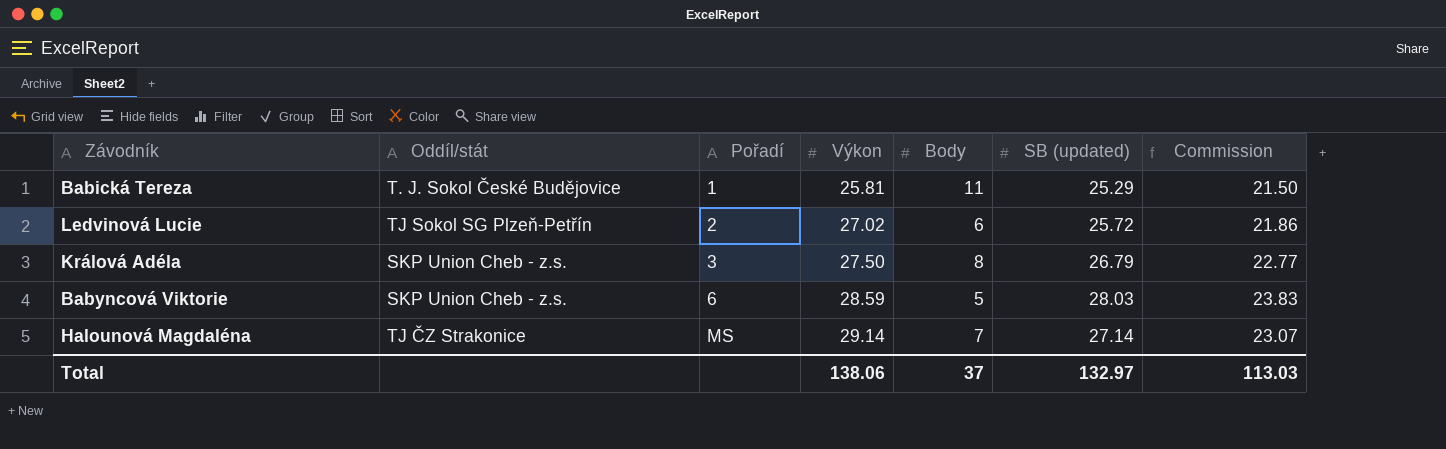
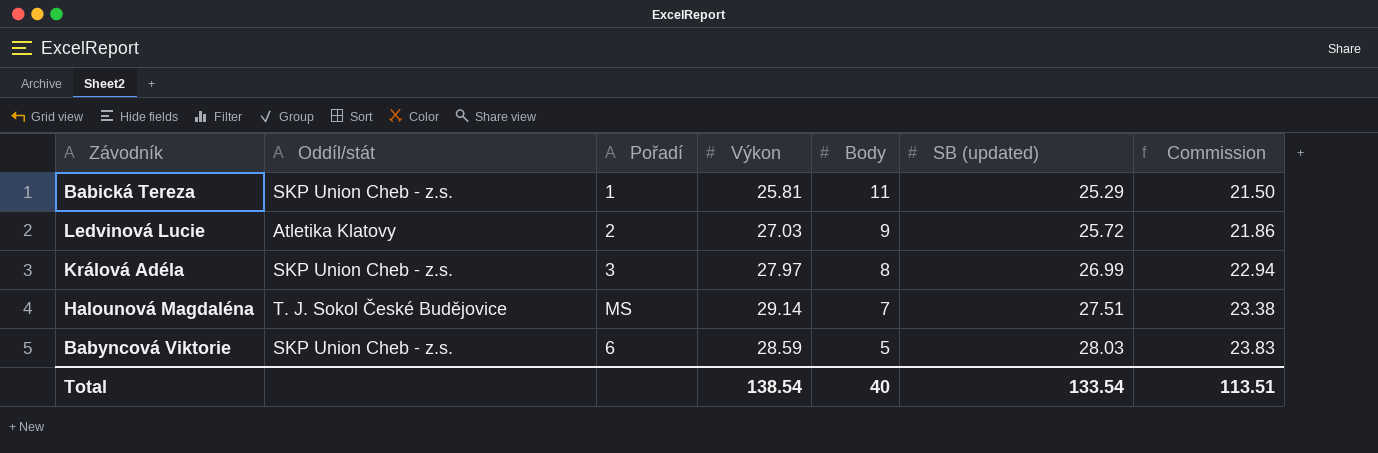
row order: Pořadí ascending -> Body descending
Babická Tereza | Oddíl/stát: T. J. Sokol České Budějovice -> SKP Union Cheb - z.s.
Ledvinová Lucie | Oddíl/stát: TJ Sokol SG Plzeň-Petřín -> Atletika Klatovy
Ledvinová Lucie | Výkon: 27.02 -> 27.03
Ledvinová Lucie | Body: 6 -> 9
Králová Adéla | Výkon: 27.50 -> 27.97
Králová Adéla | SB (updated): 26.79 -> 26.99
Králová Adéla | Commission: 22.77 -> 22.94
Halounová Magdaléna | Oddíl/stát: TJ ČZ Strakonice -> T. J. Sokol České Budějovice
Halounová Magdaléna | SB (updated): 27.14 -> 27.51
Halounová Magdaléna | Commission: 23.07 -> 23.38
Total | Výkon: 138.06 -> 138.54
Total | Body: 37 -> 40
Total | SB (updated): 132.97 -> 133.54
Total | Commission: 113.03 -> 113.51

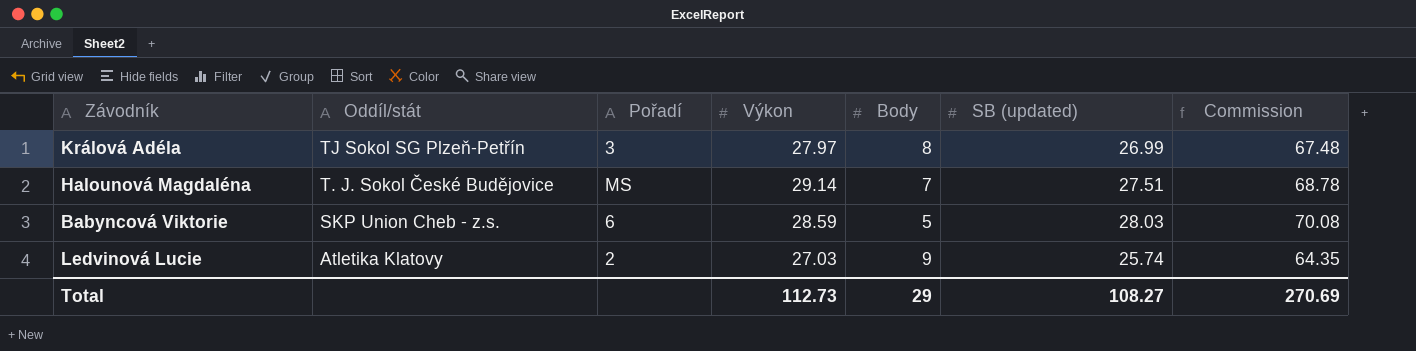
row order: Body descending -> Oddíl/stát descending
column Commission | formula: [SB (updated)] * 0.85 -> [SB (updated)] * 2.5
row Babická Tereza: SKP Union Cheb - z.s. | 1 | 25.81 | 11 | 25.29 | 21.50 -> none
Králová Adéla | Oddíl/stát: SKP Union Cheb - z.s. -> TJ Sokol SG Plzeň-Petřín
Ledvinová Lucie | SB (updated): 25.72 -> 25.74
Total | Výkon: 138.54 -> 112.73
Total | Body: 40 -> 29
Total | SB (updated): 133.54 -> 108.27
Total | Commission: 113.51 -> 270.69

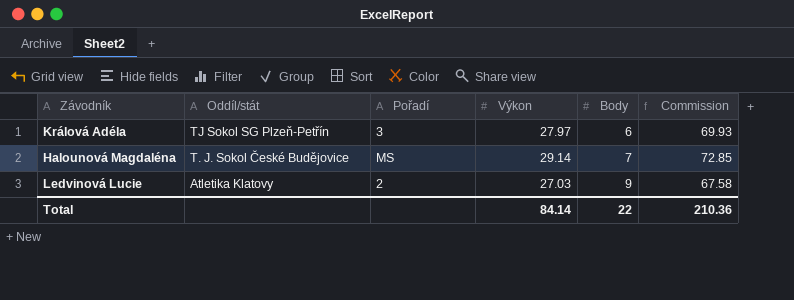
column SB (updated) | position: 6 -> none
column Commission | formula: [SB (updated)] * 2.5 -> [Výkon] * 2.5
row Babyncová Viktorie: SKP Union Cheb - z.s. | 6 | 28.59 | 5 | 28.03 | 70.08 -> none
Králová Adéla | Body: 8 -> 6
Total | Výkon: 112.73 -> 84.14
Total | Body: 29 -> 22
Total | Commission: 270.69 -> 210.36

